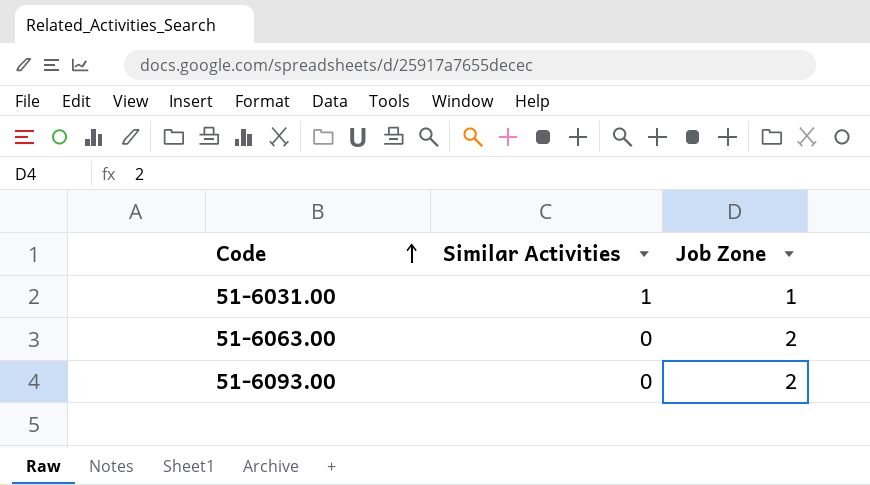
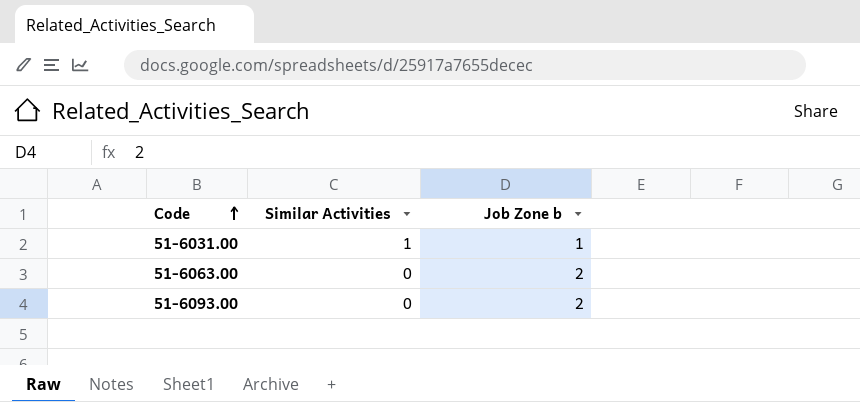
column name: Job Zone -> Job Zone b

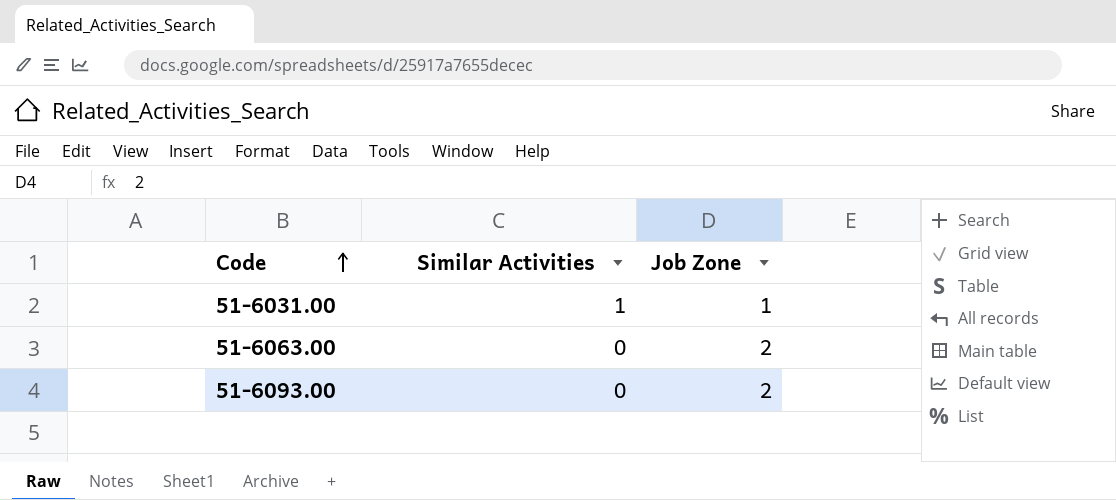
column name: Job Zone b -> Job Zone

